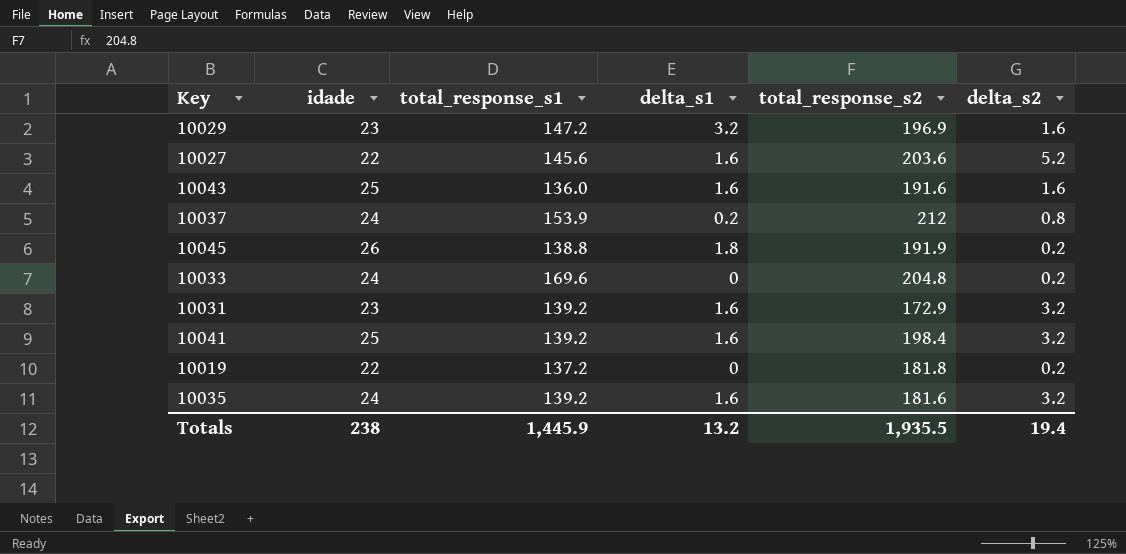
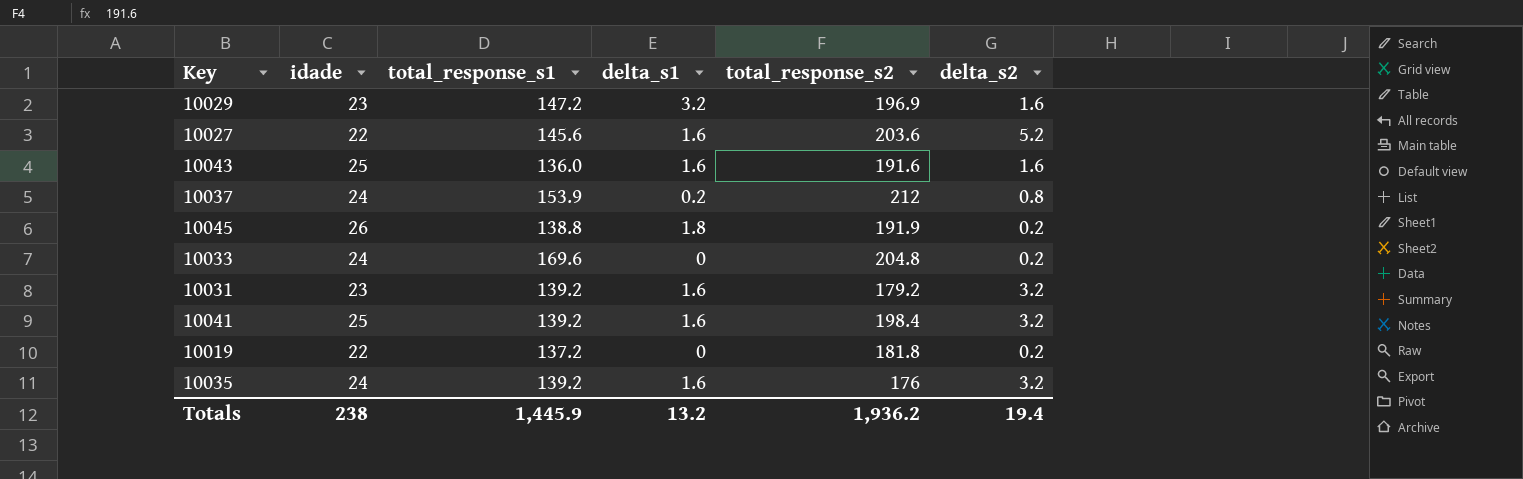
10031 | total_response_s2: 172.9 -> 179.2
10035 | total_response_s2: 181.6 -> 176
Totals | total_response_s2: 1,935.5 -> 1,936.2

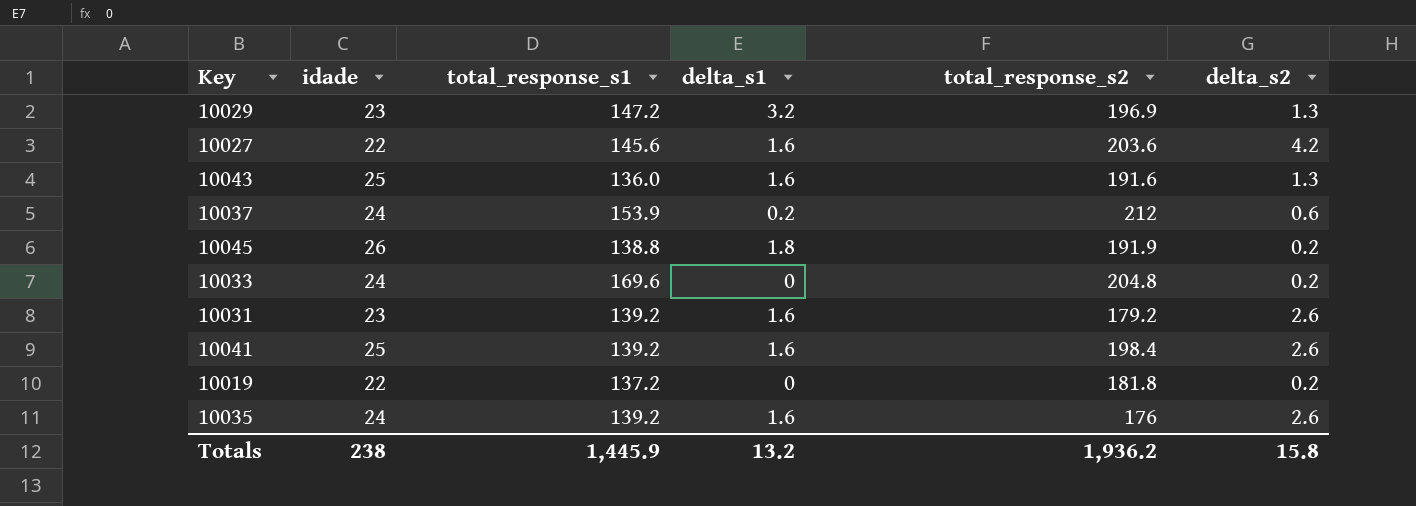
10029 | delta_s2: 1.6 -> 1.3
10027 | delta_s2: 5.2 -> 4.2
10043 | delta_s2: 1.6 -> 1.3
10037 | delta_s2: 0.8 -> 0.6
10031 | delta_s2: 3.2 -> 2.6
10041 | delta_s2: 3.2 -> 2.6
10035 | delta_s2: 3.2 -> 2.6
Totals | delta_s2: 19.4 -> 15.8

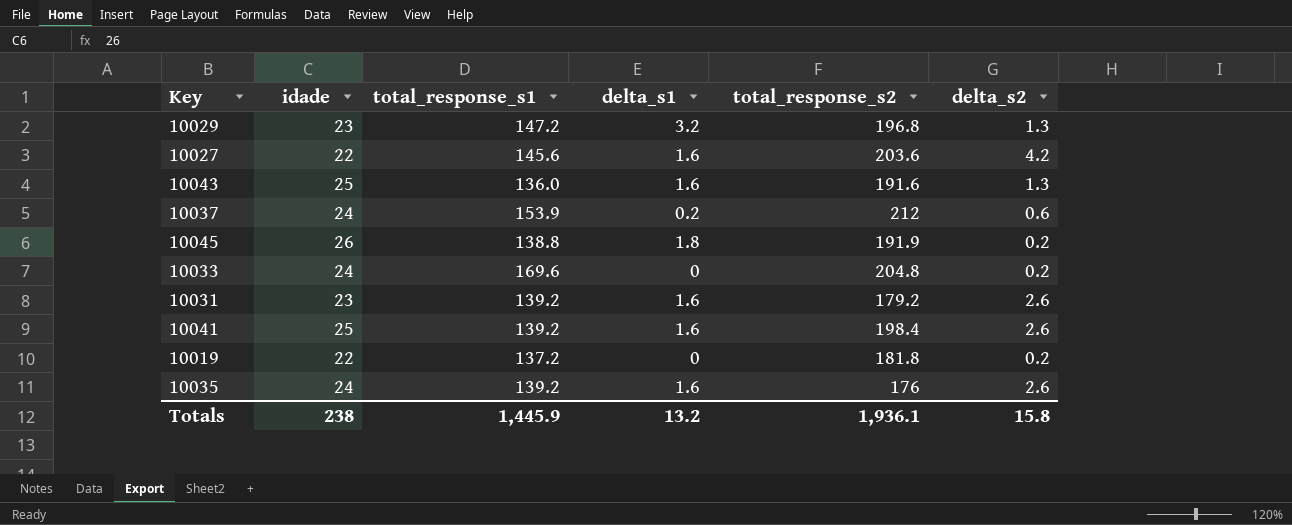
10029 | total_response_s2: 196.9 -> 196.8
Totals | total_response_s2: 1,936.2 -> 1,936.1

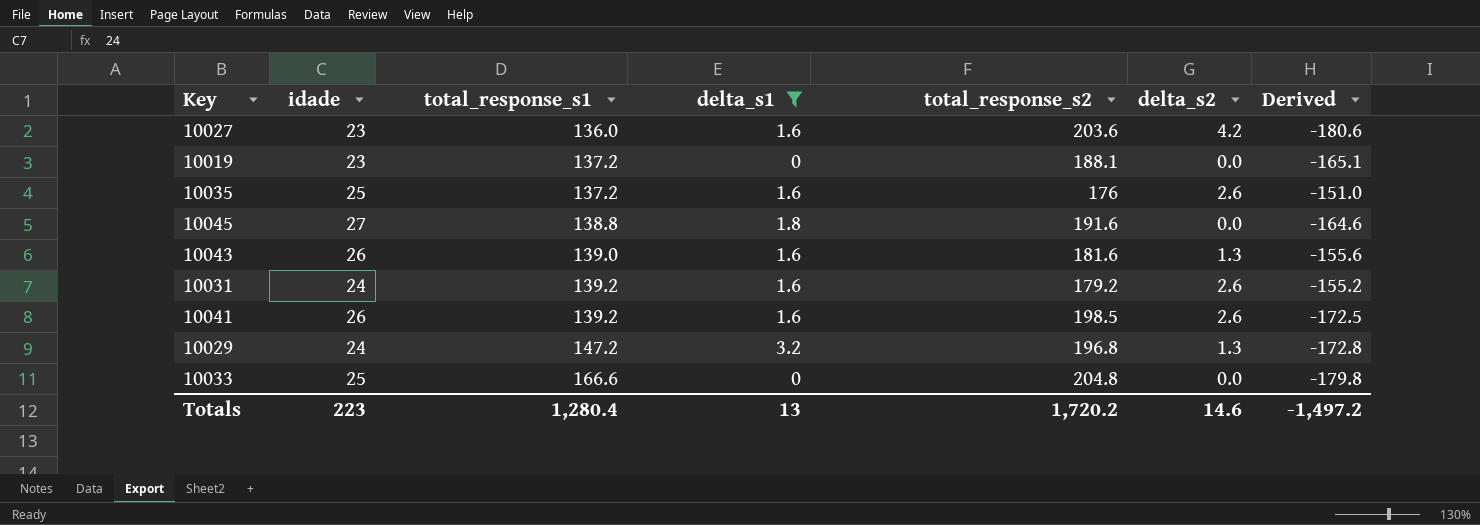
filter: none -> delta_s1 != 0.2
row order: none -> total_response_s1 ascending
column Derived | formula: none -> [idade] - [total_response_s2]
10027 | idade: 22 -> 23
10027 | total_response_s1: 145.6 -> 136.0
10019 | idade: 22 -> 23
10019 | total_response_s2: 181.8 -> 188.1
10019 | delta_s2: 0.2 -> 0.0
10035 | idade: 24 -> 25
10035 | total_response_s1: 139.2 -> 137.2
10045 | idade: 26 -> 27
10045 | total_response_s2: 191.9 -> 191.6
10045 | delta_s2: 0.2 -> 0.0
10043 | idade: 25 -> 26
10043 | total_response_s1: 136.0 -> 139.0
10043 | total_response_s2: 191.6 -> 181.6
10031 | idade: 23 -> 24
10041 | idade: 25 -> 26
10041 | total_response_s2: 198.4 -> 198.5
10029 | idade: 23 -> 24
10033 | idade: 24 -> 25
10033 | total_response_s1: 169.6 -> 166.6
10033 | delta_s2: 0.2 -> 0.0
Totals | idade: 238 -> 223
Totals | total_response_s1: 1,445.9 -> 1,280.4
Totals | delta_s1: 13.2 -> 13
Totals | total_response_s2: 1,936.1 -> 1,720.2
Totals | delta_s2: 15.8 -> 14.6

